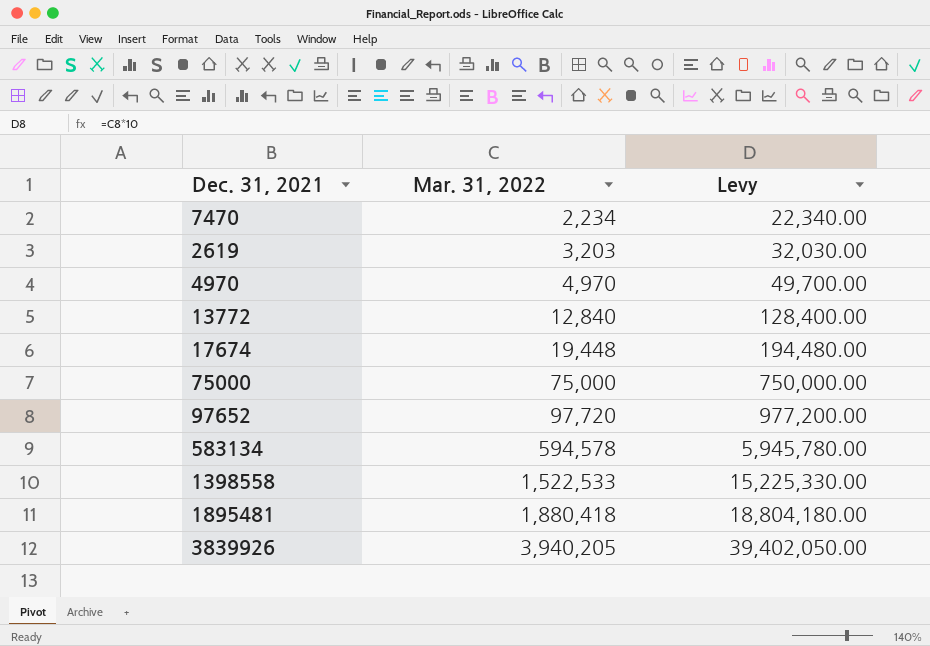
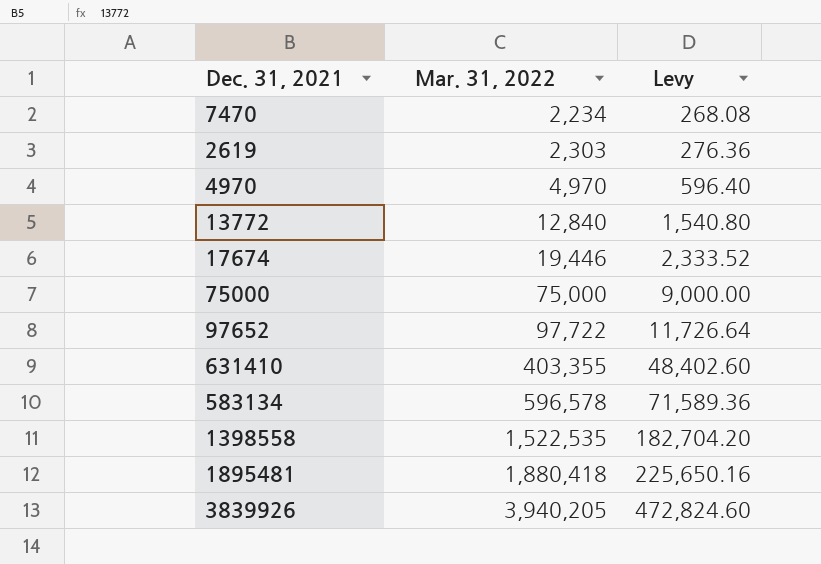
column Levy | formula: [Mar. 31, 2022] * 10 -> [Mar. 31, 2022] * 0.12
2619 | Mar. 31, 2022: 3,203 -> 2,303
17674 | Mar. 31, 2022: 19,448 -> 19,446
97652 | Mar. 31, 2022: 97,720 -> 97,722
row 631410: none -> 403,355 | 48,402.60
583134 | Mar. 31, 2022: 594,578 -> 596,578
1398558 | Mar. 31, 2022: 1,522,533 -> 1,522,535

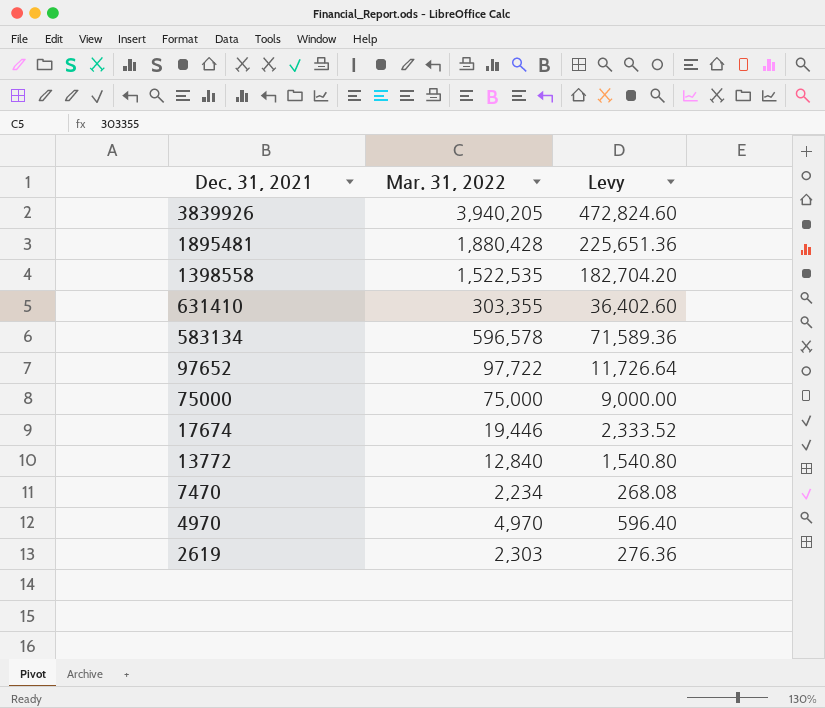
row order: Mar. 31, 2022 ascending -> Dec. 31, 2021 descending
1895481 | Mar. 31, 2022: 1,880,418 -> 1,880,428
1895481 | Levy: 225,650.16 -> 225,651.36
631410 | Mar. 31, 2022: 403,355 -> 303,355
631410 | Levy: 48,402.60 -> 36,402.60

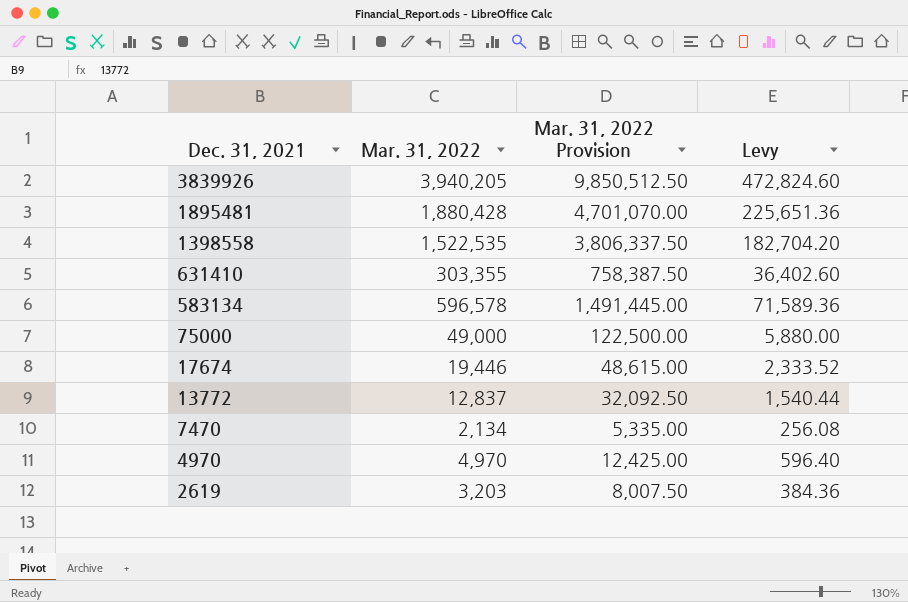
column Mar. 31, 2022 Provision | formula: none -> [Mar. 31, 2022] * 2.5
row 97652: 97,722 | 11,726.64 -> none
75000 | Mar. 31, 2022: 75,000 -> 49,000
75000 | Levy: 9,000.00 -> 5,880.00
13772 | Mar. 31, 2022: 12,840 -> 12,837
13772 | Levy: 1,540.80 -> 1,540.44
7470 | Mar. 31, 2022: 2,234 -> 2,134
7470 | Levy: 268.08 -> 256.08
2619 | Mar. 31, 2022: 2,303 -> 3,203
2619 | Levy: 276.36 -> 384.36

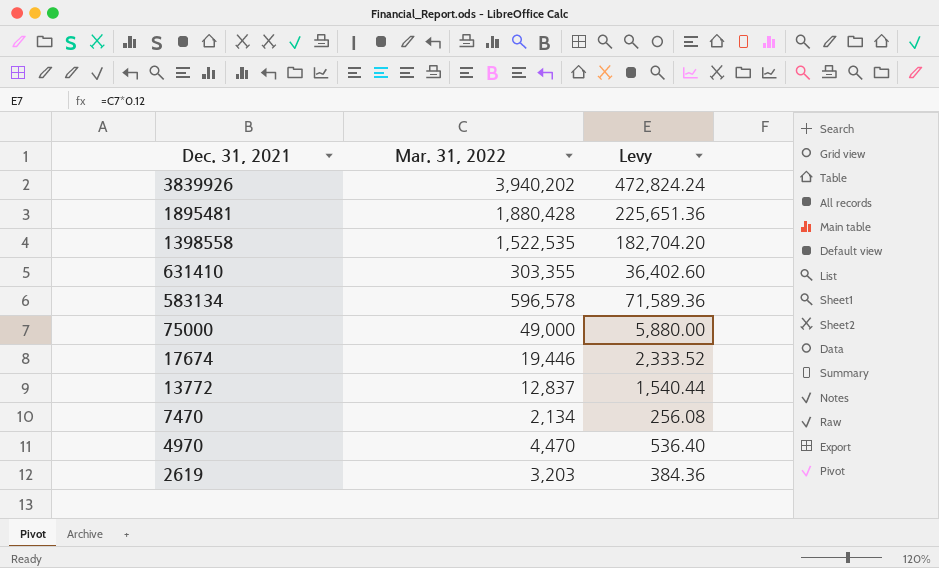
column Mar. 31, 2022 Provision | formula: [Mar. 31, 2022] * 2.5 -> none
3839926 | Mar. 31, 2022: 3,940,205 -> 3,940,202
3839926 | Levy: 472,824.60 -> 472,824.24
4970 | Mar. 31, 2022: 4,970 -> 4,470
4970 | Levy: 596.40 -> 536.40

